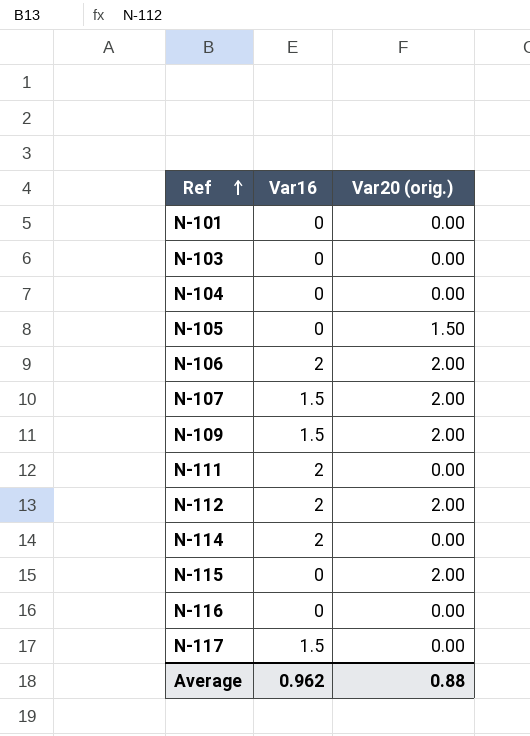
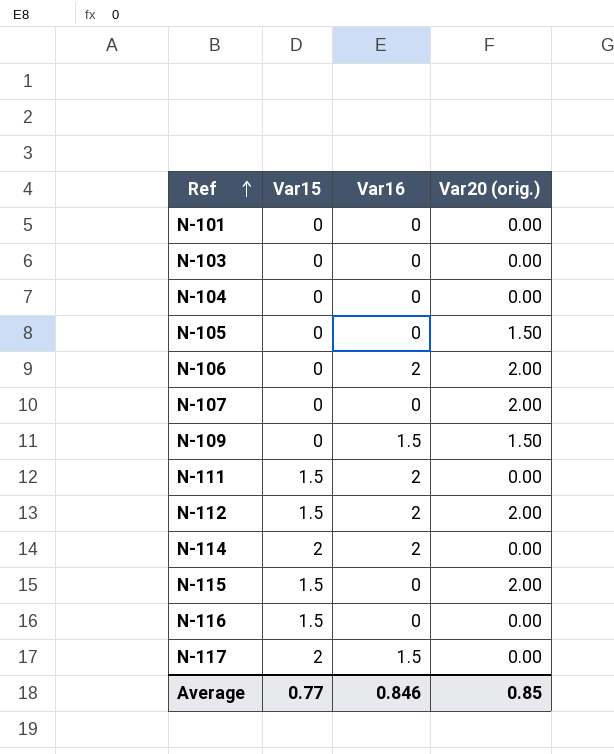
column Var15 | position: none -> 2
N-107 | Var16: 1.5 -> 0
N-109 | Var20 (orig.): 2.00 -> 1.50
Average | Var16: 0.962 -> 0.846
Average | Var20 (orig.): 0.88 -> 0.85

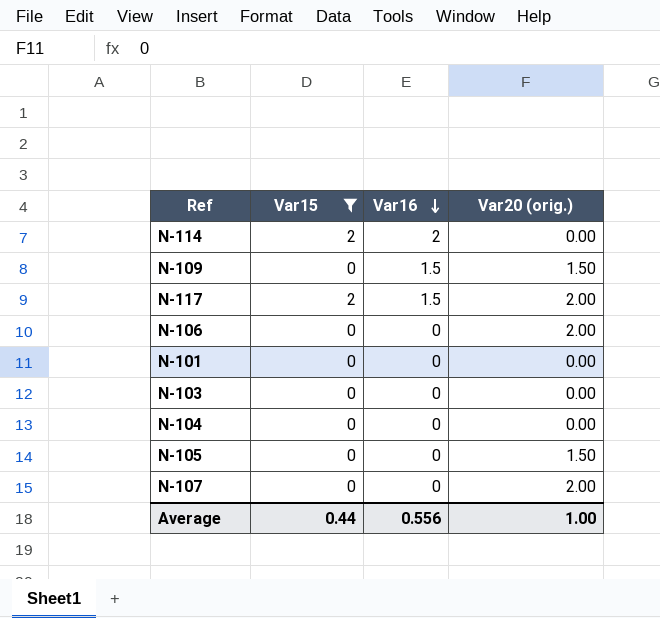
filter: none -> Var15 != 1.5
row order: Ref ascending -> Var16 descending
N-117 | Var20 (orig.): 0.00 -> 2.00
N-106 | Var16: 2 -> 0
Average | Var15: 0.77 -> 0.44
Average | Var16: 0.846 -> 0.556
Average | Var20 (orig.): 0.85 -> 1.00

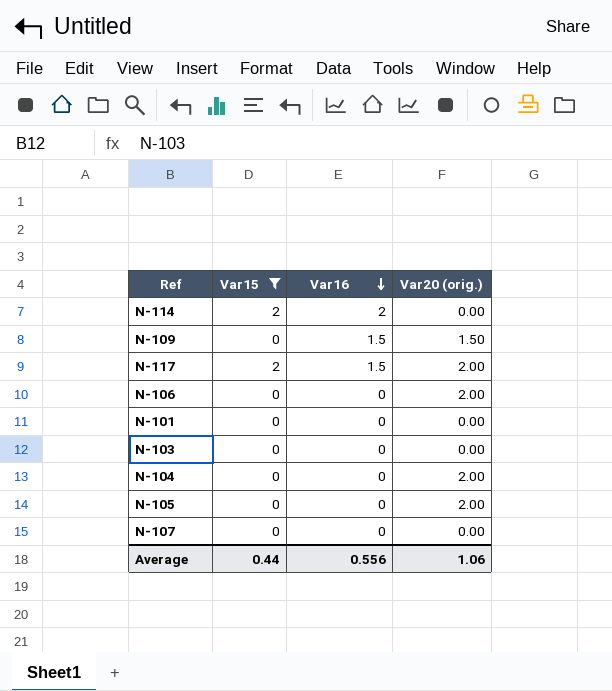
N-104 | Var20 (orig.): 0.00 -> 2.00
N-105 | Var20 (orig.): 1.50 -> 2.00
N-107 | Var20 (orig.): 2.00 -> 0.00
Average | Var20 (orig.): 1.00 -> 1.06

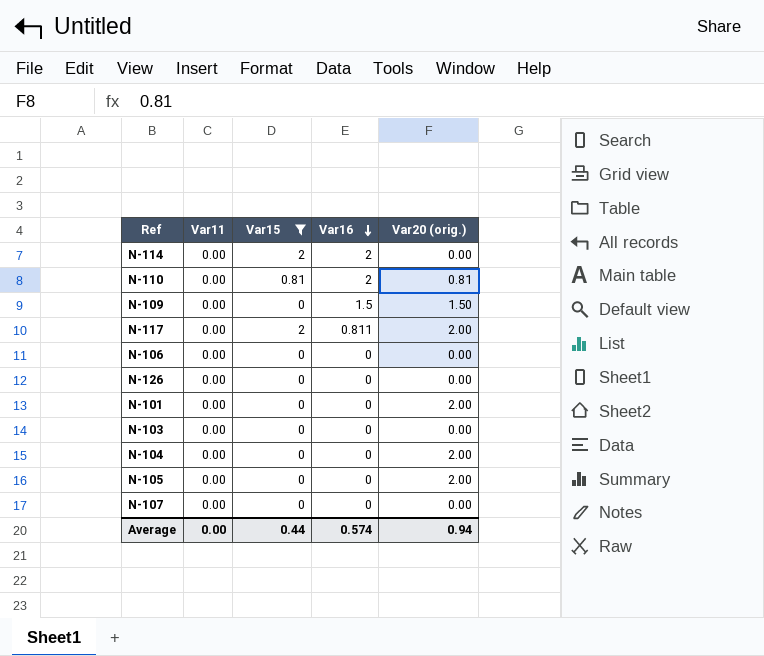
column Var11 | position: none -> 2
row N-110: none -> 0.00 | 0.81 | 2 | 0.81
N-117 | Var16: 1.5 -> 0.811
N-106 | Var20 (orig.): 2.00 -> 0.00
row N-126: none -> 0.00 | 0 | 0 | 0.00
N-101 | Var20 (orig.): 0.00 -> 2.00
Average | Var16: 0.556 -> 0.574
Average | Var20 (orig.): 1.06 -> 0.94

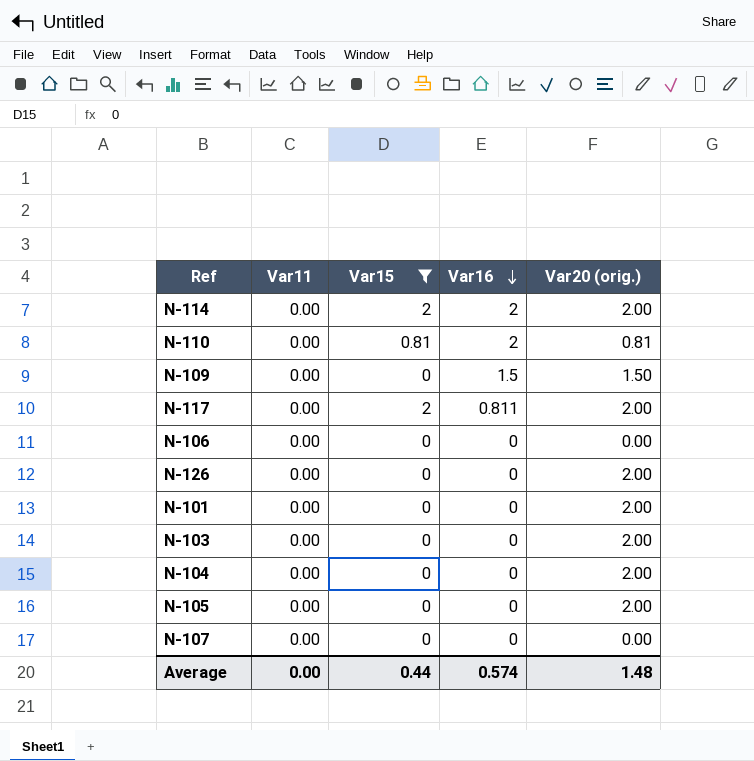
N-114 | Var20 (orig.): 0.00 -> 2.00
N-126 | Var20 (orig.): 0.00 -> 2.00
N-103 | Var20 (orig.): 0.00 -> 2.00
Average | Var20 (orig.): 0.94 -> 1.48

